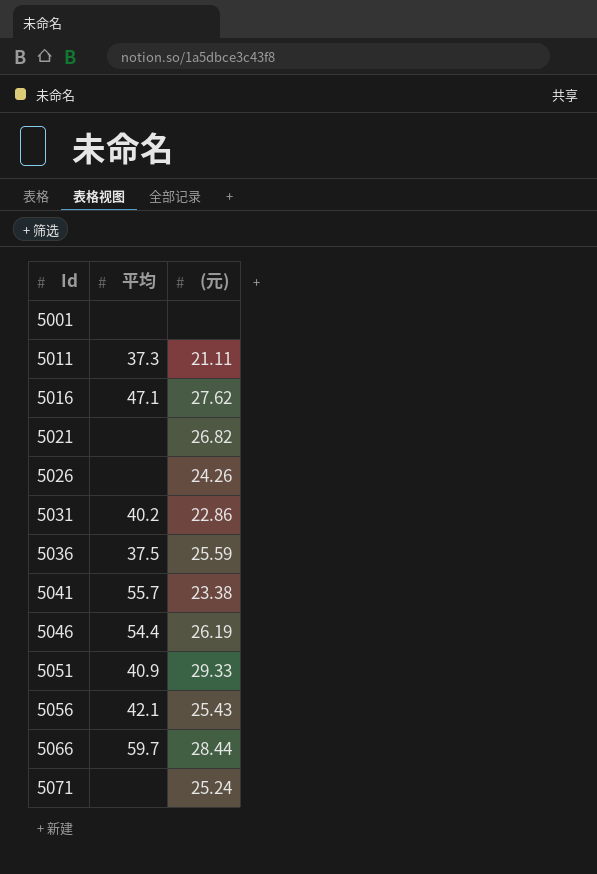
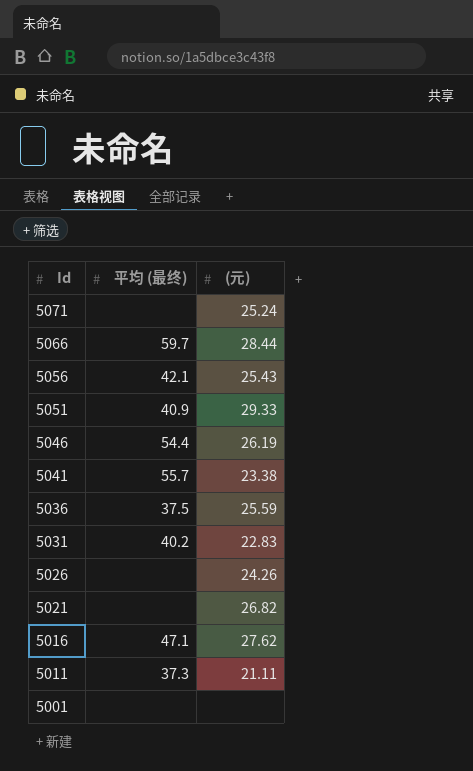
row order: Id ascending -> Id descending
column name: 平均 -> 平均 (最终)
5031 | (元): 22.86 -> 22.83

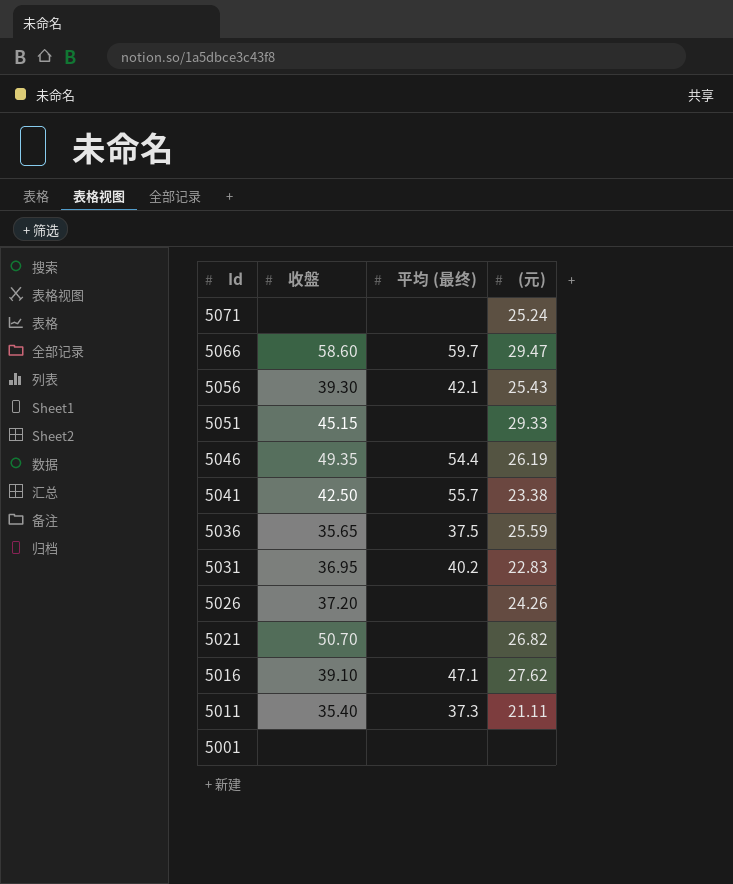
column 收盤 | position: none -> 2
5066 | (元): 28.44 -> 29.47
5051 | 平均 (最终): 40.9 -> none

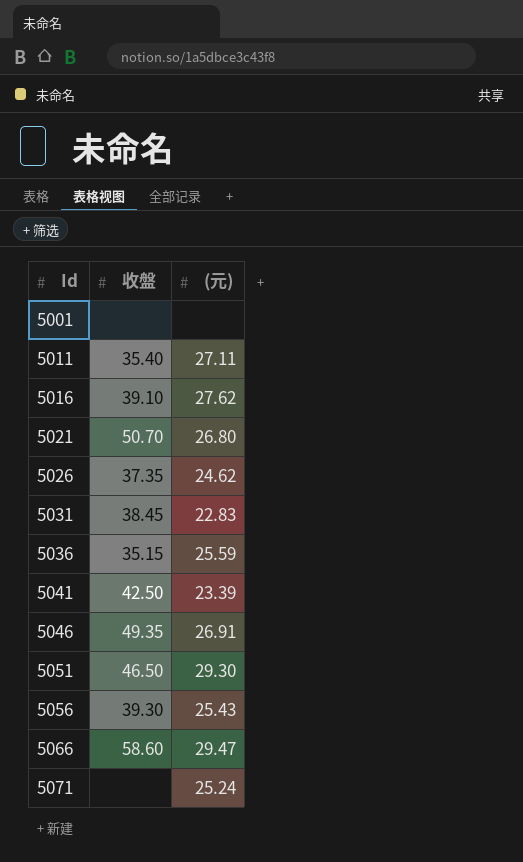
row order: Id descending -> Id ascending
column 平均 (最终) | position: 3 -> none
5011 | (元): 21.11 -> 27.11
5021 | (元): 26.82 -> 26.80
5026 | 收盤: 37.20 -> 37.35
5026 | (元): 24.26 -> 24.62
5031 | 收盤: 36.95 -> 38.45
5036 | 收盤: 35.65 -> 35.15
5041 | (元): 23.38 -> 23.39
5046 | (元): 26.19 -> 26.91
5051 | 收盤: 45.15 -> 46.50
5051 | (元): 29.33 -> 29.30

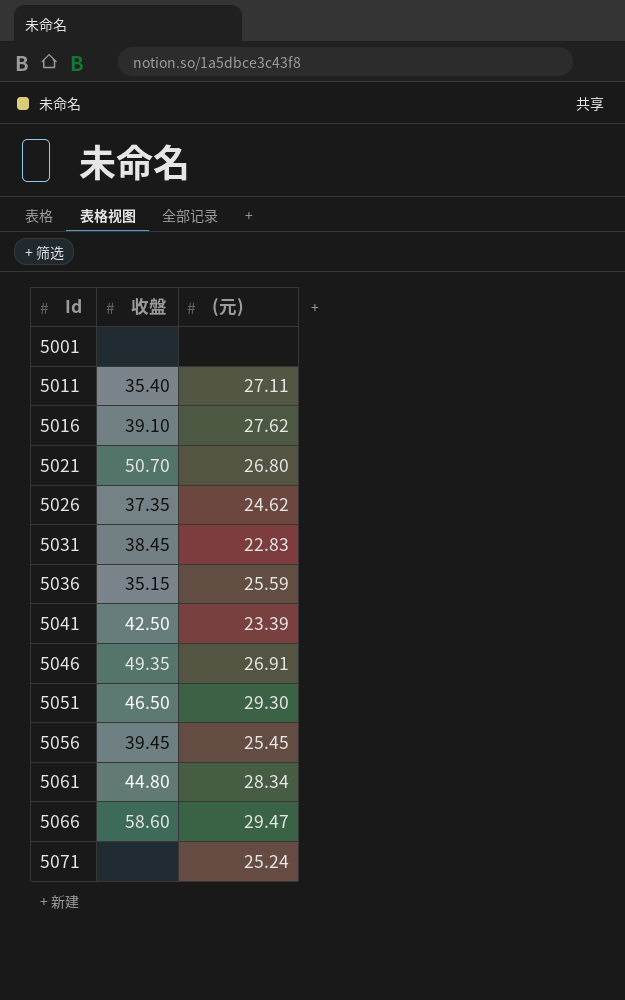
5056 | 收盤: 39.30 -> 39.45
5056 | (元): 25.43 -> 25.45
row 5061: none -> 44.80 | 28.34

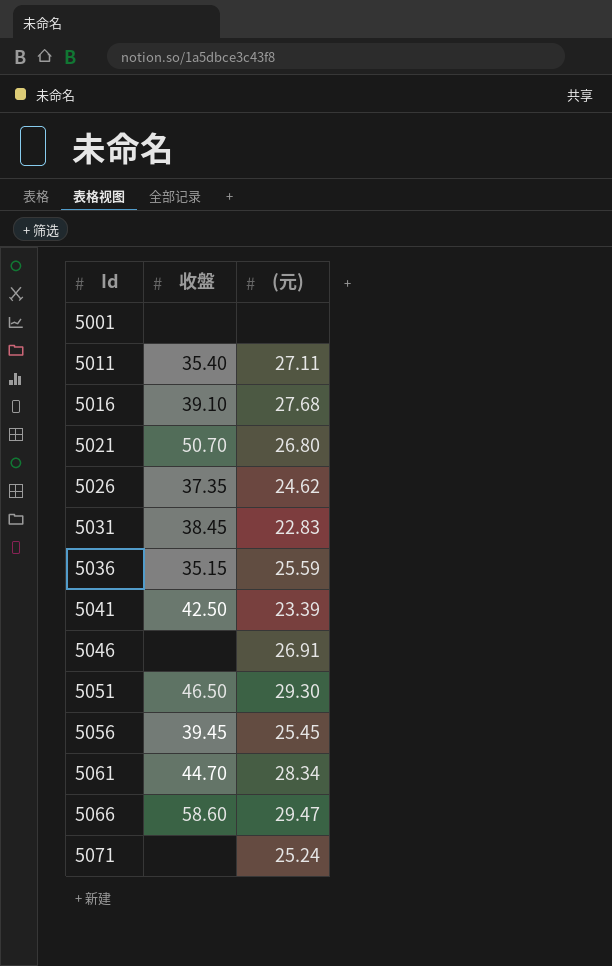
5016 | (元): 27.62 -> 27.68
5046 | 收盤: 49.35 -> none
5061 | 收盤: 44.80 -> 44.70

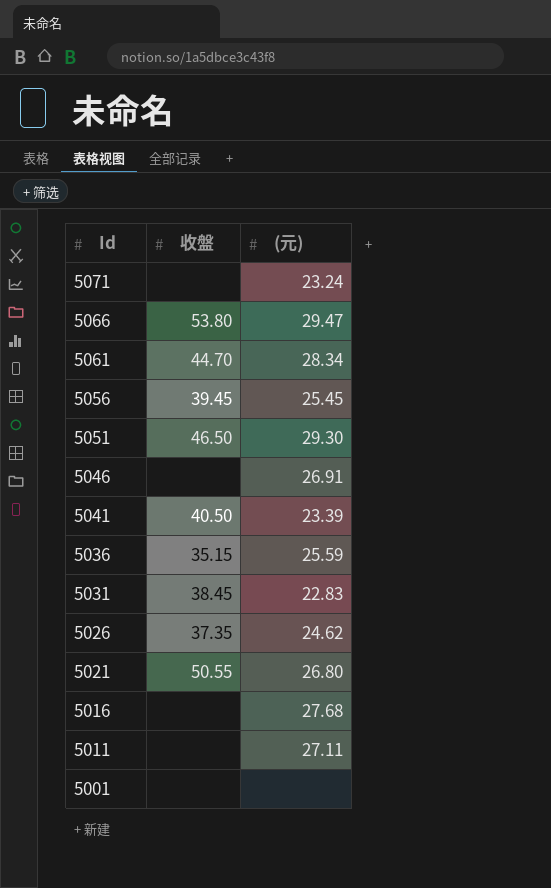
row order: Id ascending -> Id descending
5071 | (元): 25.24 -> 23.24
5066 | 收盤: 58.60 -> 53.80
5041 | 收盤: 42.50 -> 40.50
5021 | 收盤: 50.70 -> 50.55
5016 | 收盤: 39.10 -> none
5011 | 收盤: 35.40 -> none

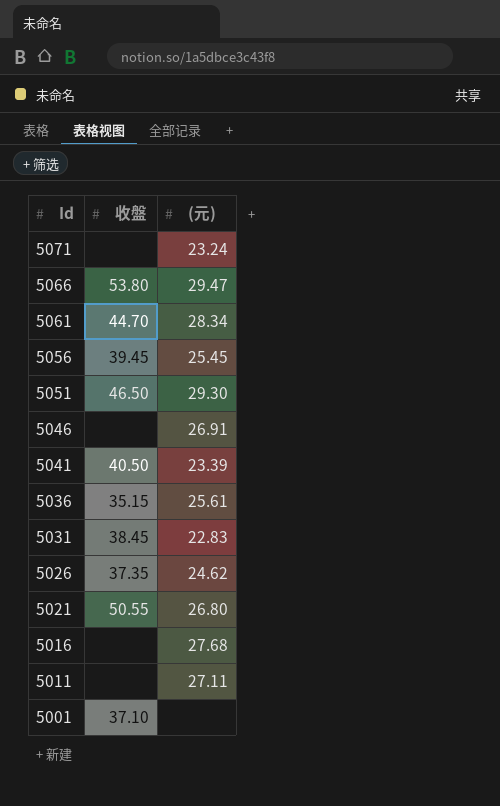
5036 | (元): 25.59 -> 25.61
5001 | 收盤: none -> 37.10

